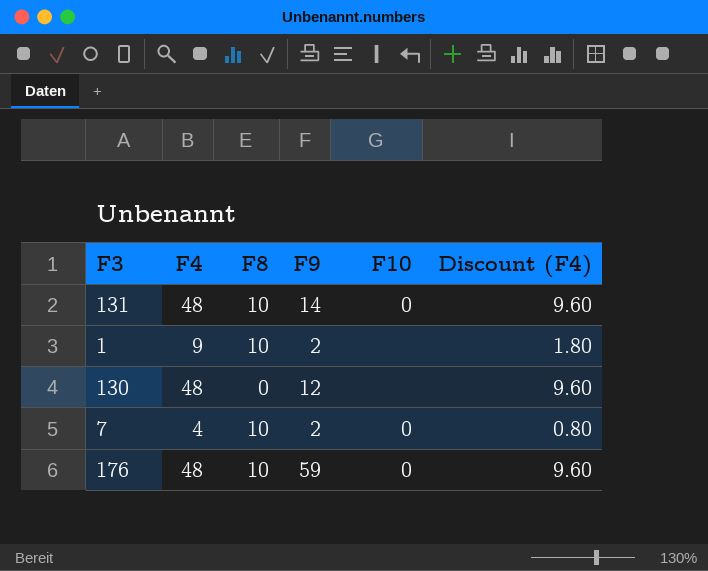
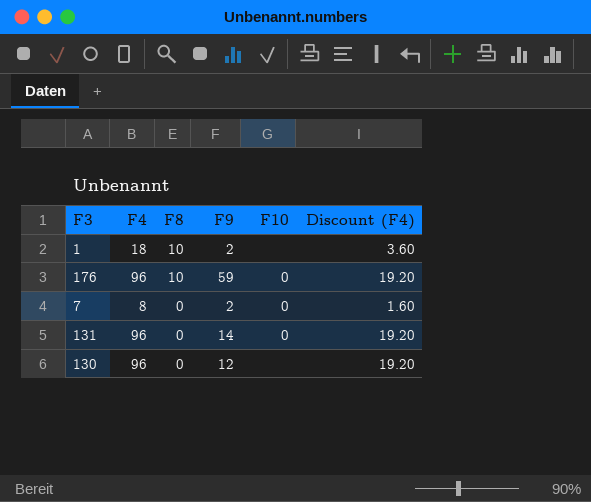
row order: none -> F8 descending
1 | F4: 9 -> 18
1 | Discount (F4): 1.80 -> 3.60
176 | F4: 48 -> 96
176 | Discount (F4): 9.60 -> 19.20
7 | F4: 4 -> 8
7 | F8: 10 -> 0
7 | Discount (F4): 0.80 -> 1.60
131 | F4: 48 -> 96
131 | F8: 10 -> 0
131 | Discount (F4): 9.60 -> 19.20
130 | F4: 48 -> 96
130 | Discount (F4): 9.60 -> 19.20

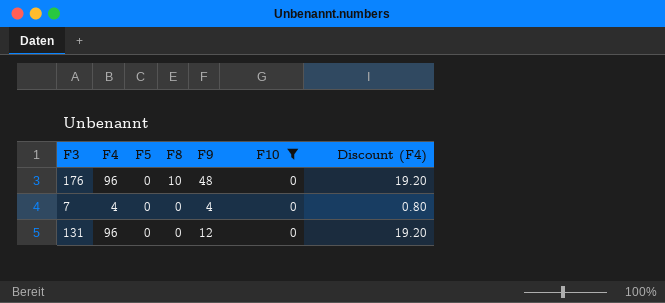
filter: none -> F10 = 0
column F5 | position: none -> 3
176 | F9: 59 -> 48
7 | F4: 8 -> 4
7 | F9: 2 -> 4
7 | Discount (F4): 1.60 -> 0.80
131 | F9: 14 -> 12

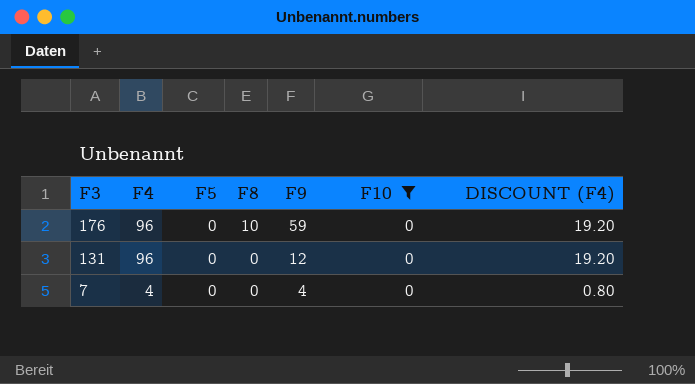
row order: F8 descending -> F3 descending
column name: Discount (F4) -> DISCOUNT (F4)
176 | F9: 48 -> 59

